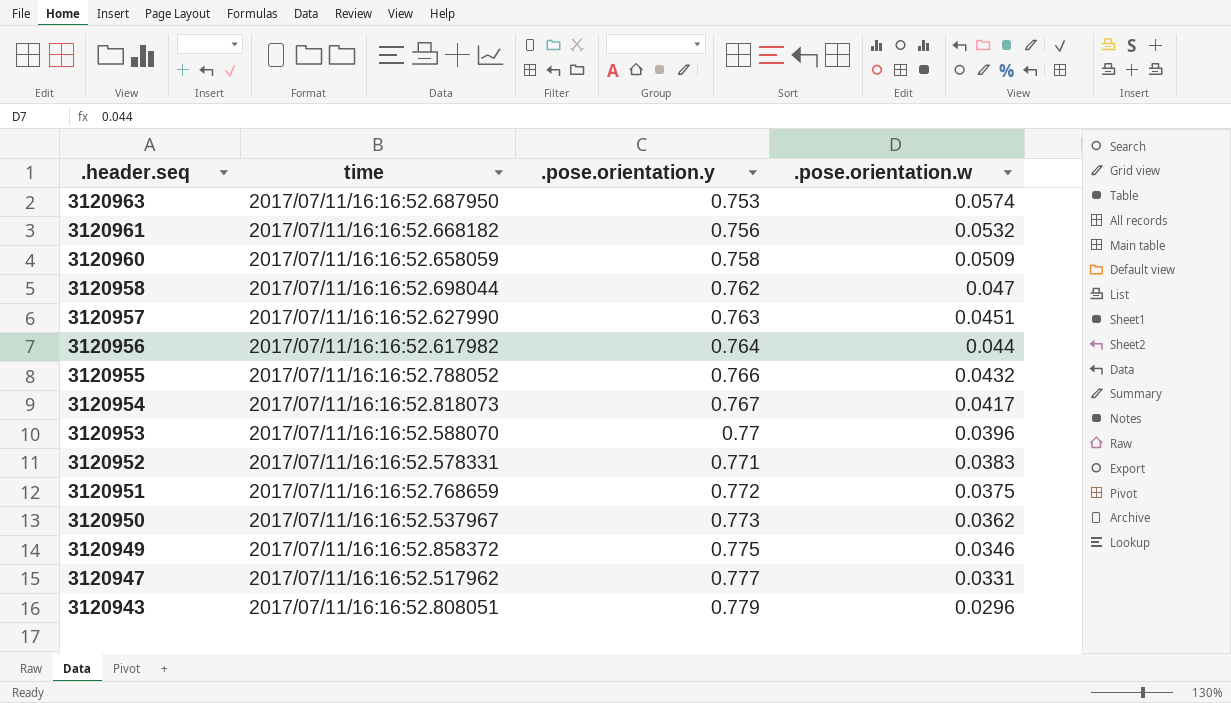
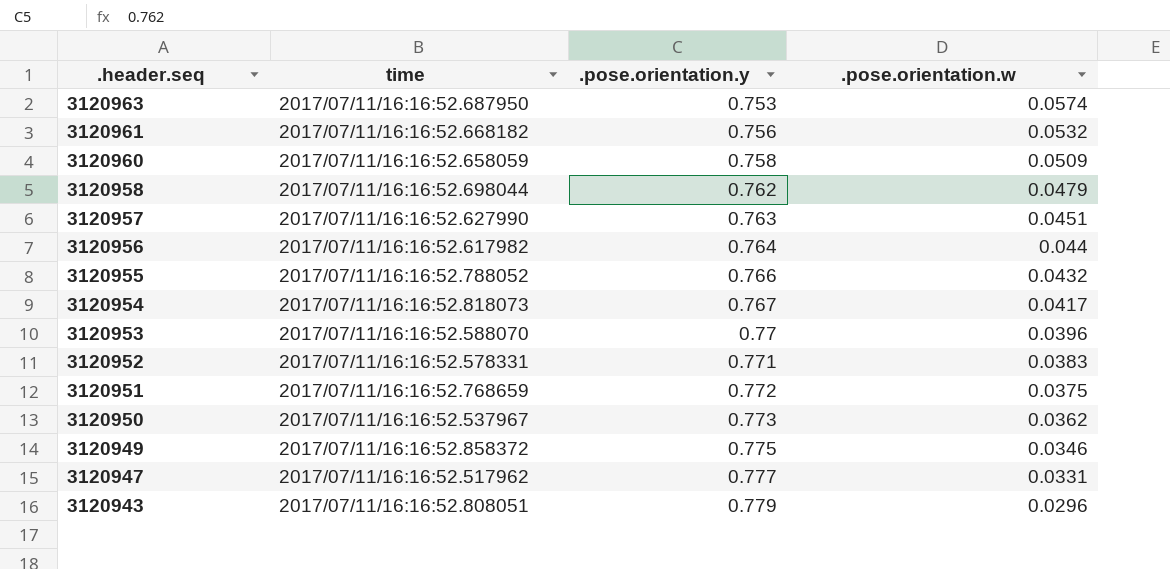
3120958 | .pose.orientation.w: 0.047 -> 0.0479

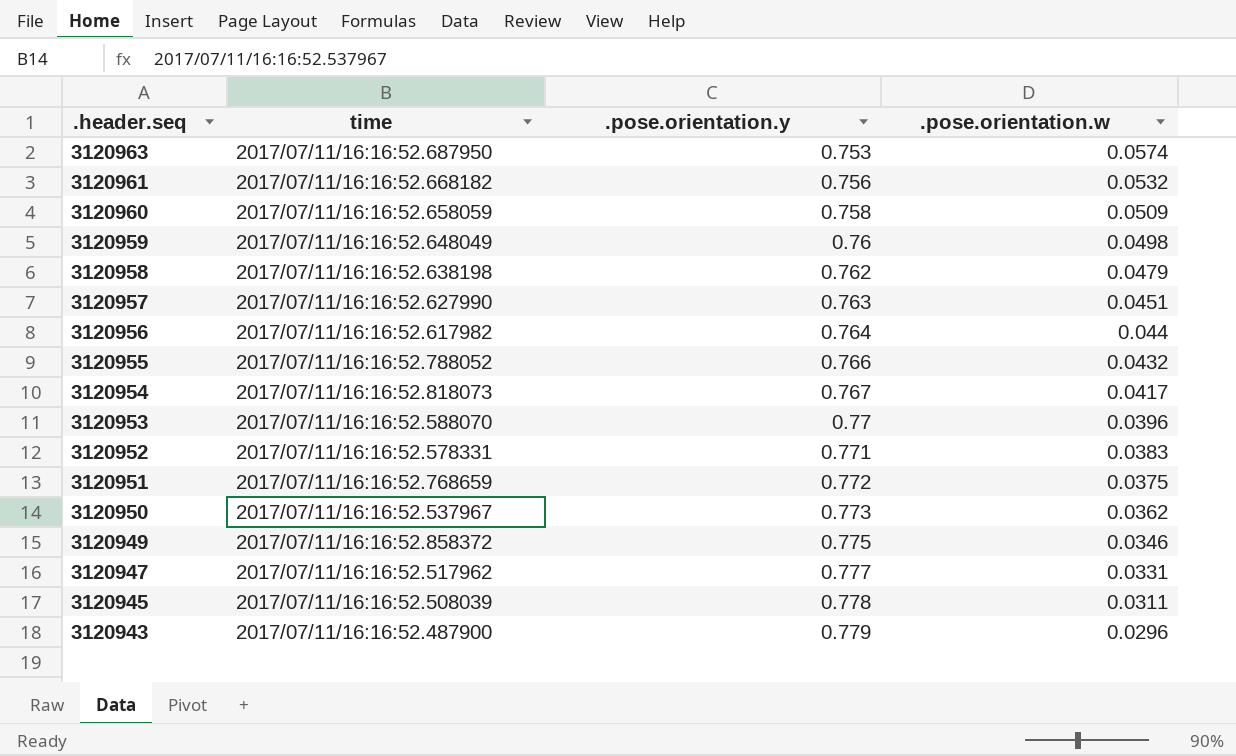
row 3120959: none -> 2017/07/11/16:16:52.648049 | 0.76 | 0.0498
3120958 | time: 2017/07/11/16:16:52.698044 -> 2017/07/11/16:16:52.638198
row 3120945: none -> 2017/07/11/16:16:52.508039 | 0.778 | 0.0311
3120943 | time: 2017/07/11/16:16:52.808051 -> 2017/07/11/16:16:52.487900

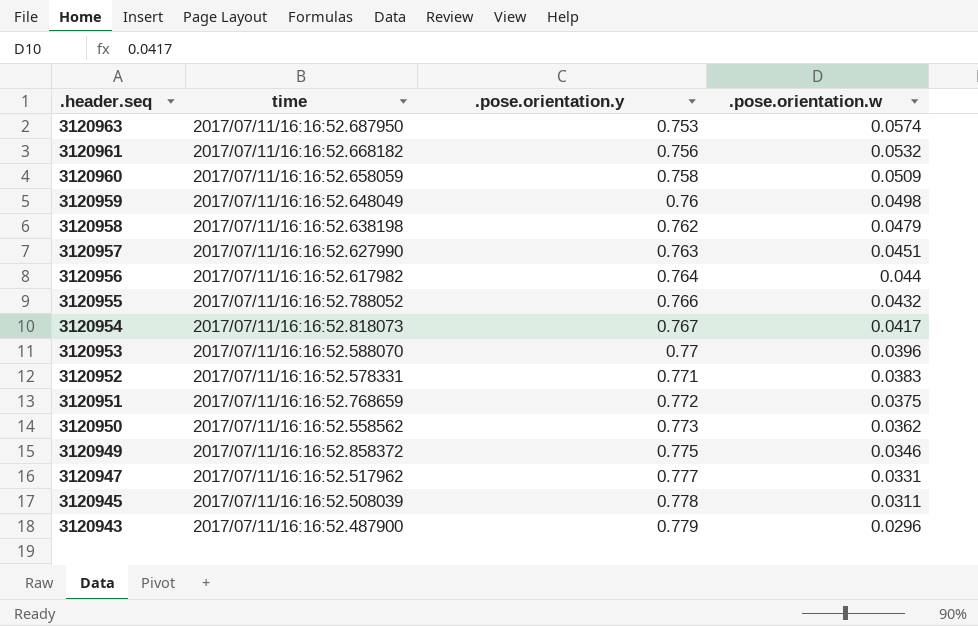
3120950 | time: 2017/07/11/16:16:52.537967 -> 2017/07/11/16:16:52.558562

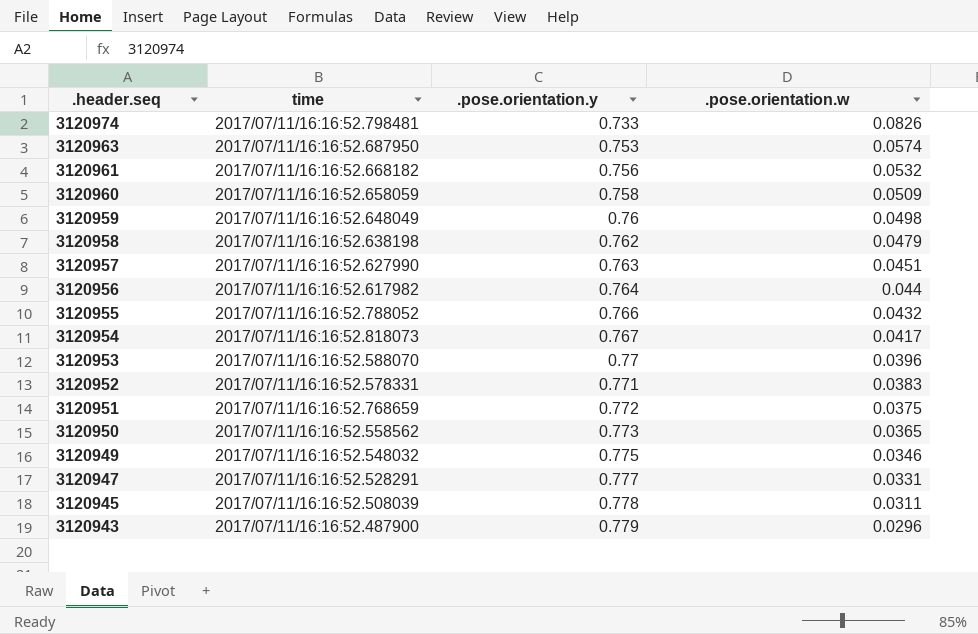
row 3120974: none -> 2017/07/11/16:16:52.798481 | 0.733 | 0.0826
3120950 | .pose.orientation.w: 0.0362 -> 0.0365
3120949 | time: 2017/07/11/16:16:52.858372 -> 2017/07/11/16:16:52.548032
3120947 | time: 2017/07/11/16:16:52.517962 -> 2017/07/11/16:16:52.528291

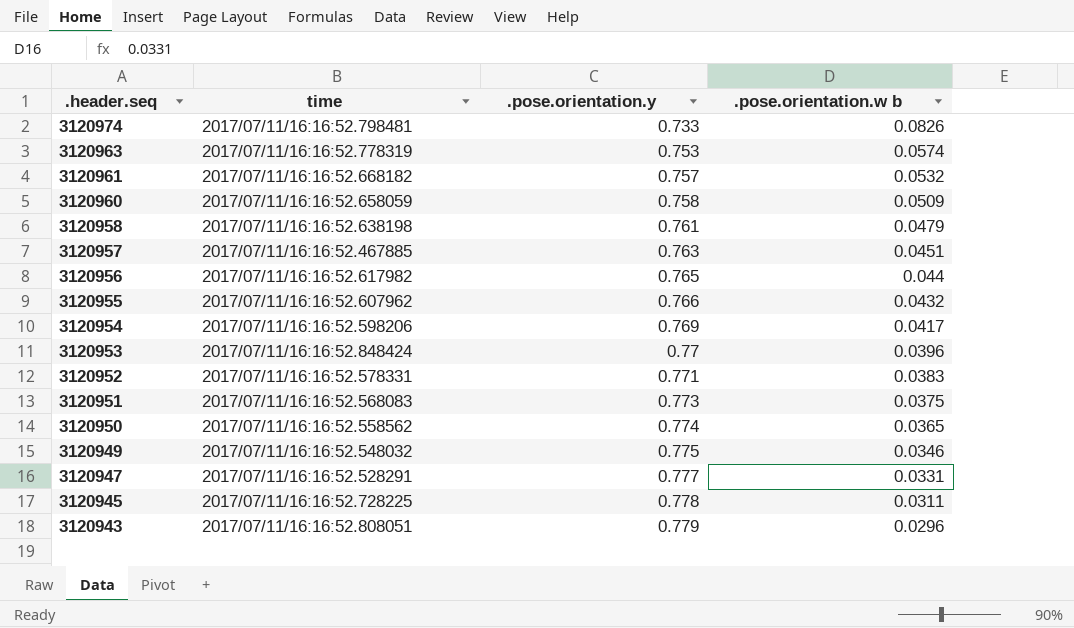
column name: .pose.orientation.w -> .pose.orientation.w b
row 3120959: 2017/07/11/16:16:52.648049 | 0.76 | 0.0498 -> none
3120963 | time: 2017/07/11/16:16:52.687950 -> 2017/07/11/16:16:52.778319
3120961 | .pose.orientation.y: 0.756 -> 0.757
3120958 | .pose.orientation.y: 0.762 -> 0.761
3120957 | time: 2017/07/11/16:16:52.627990 -> 2017/07/11/16:16:52.467885
3120956 | .pose.orientation.y: 0.764 -> 0.765
3120955 | time: 2017/07/11/16:16:52.788052 -> 2017/07/11/16:16:52.607962
3120954 | time: 2017/07/11/16:16:52.818073 -> 2017/07/11/16:16:52.598206
3120954 | .pose.orientation.y: 0.767 -> 0.769
3120953 | time: 2017/07/11/16:16:52.588070 -> 2017/07/11/16:16:52.848424
3120951 | time: 2017/07/11/16:16:52.768659 -> 2017/07/11/16:16:52.568083
3120951 | .pose.orientation.y: 0.772 -> 0.773
3120950 | .pose.orientation.y: 0.773 -> 0.774
3120945 | time: 2017/07/11/16:16:52.508039 -> 2017/07/11/16:16:52.728225
3120943 | time: 2017/07/11/16:16:52.487900 -> 2017/07/11/16:16:52.808051

